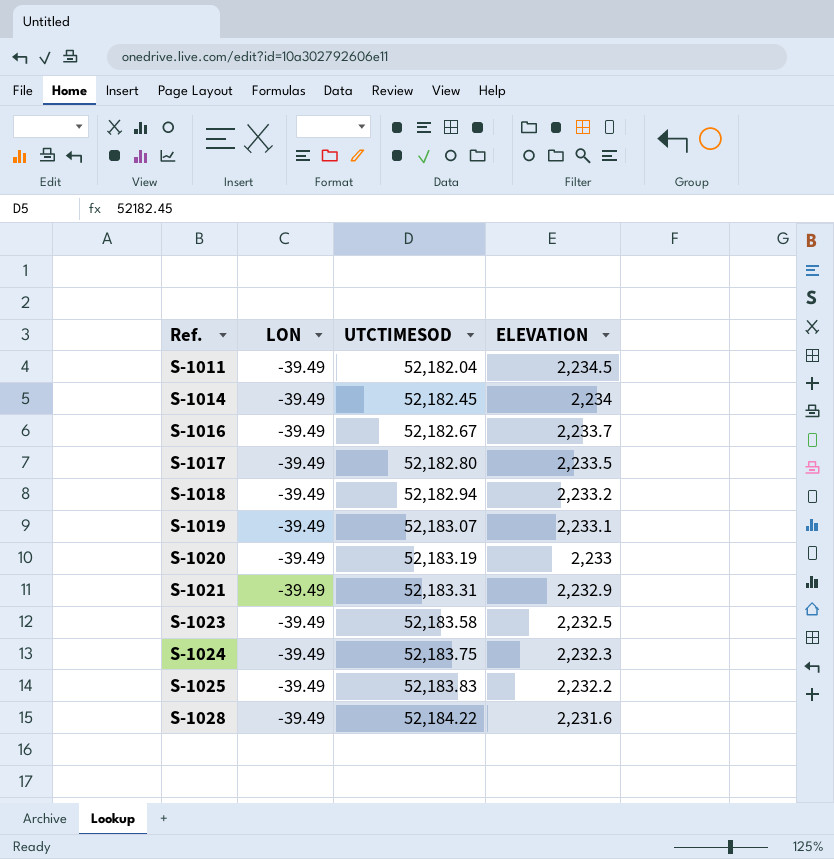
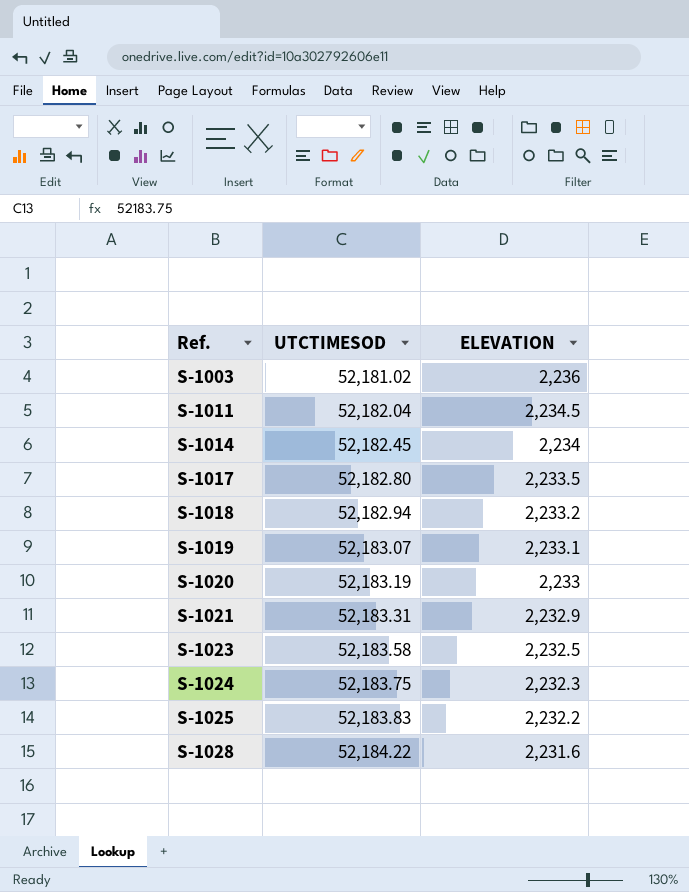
column LON | position: 2 -> none
row S-1016: -39.49 | 52,182.67 | 2,233.7 -> none
row S-1003: none -> 52,181.02 | 2,236

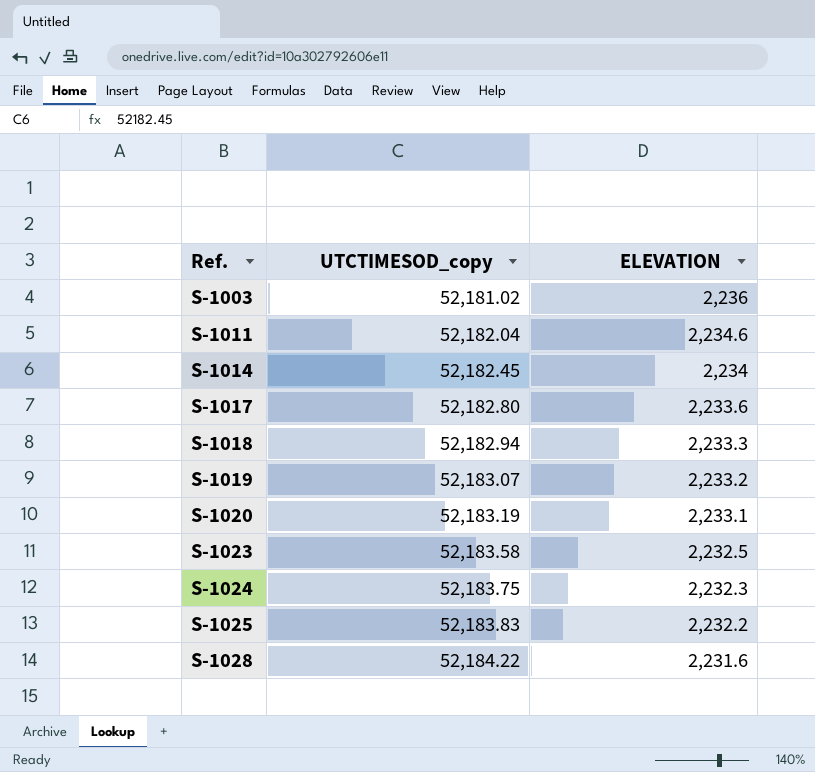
column name: UTCTIMESOD -> UTCTIMESOD_copy
row S-1021: 52,183.31 | 2,232.9 -> none
S-1011 | ELEVATION: 2,234.5 -> 2,234.6
S-1017 | ELEVATION: 2,233.5 -> 2,233.6
S-1018 | ELEVATION: 2,233.2 -> 2,233.3
S-1019 | ELEVATION: 2,233.1 -> 2,233.2
S-1020 | ELEVATION: 2,233 -> 2,233.1

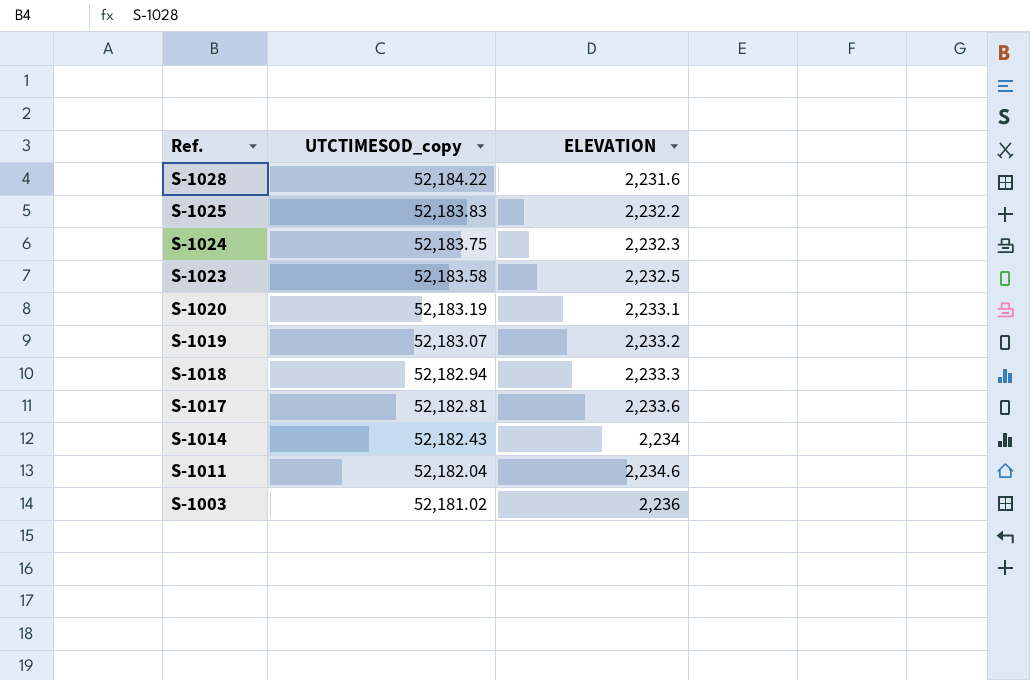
row order: Ref. ascending -> Ref. descending
S-1017 | UTCTIMESOD_copy: 52,182.80 -> 52,182.81
S-1014 | UTCTIMESOD_copy: 52,182.45 -> 52,182.43

